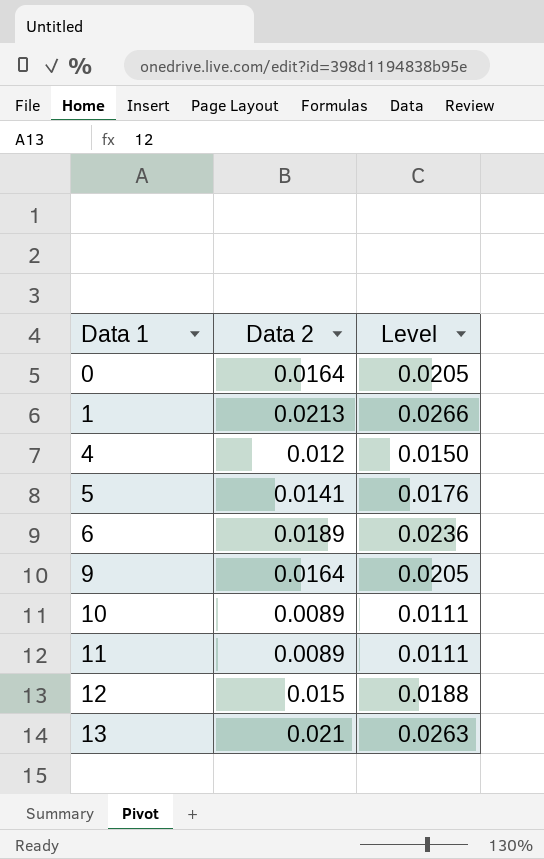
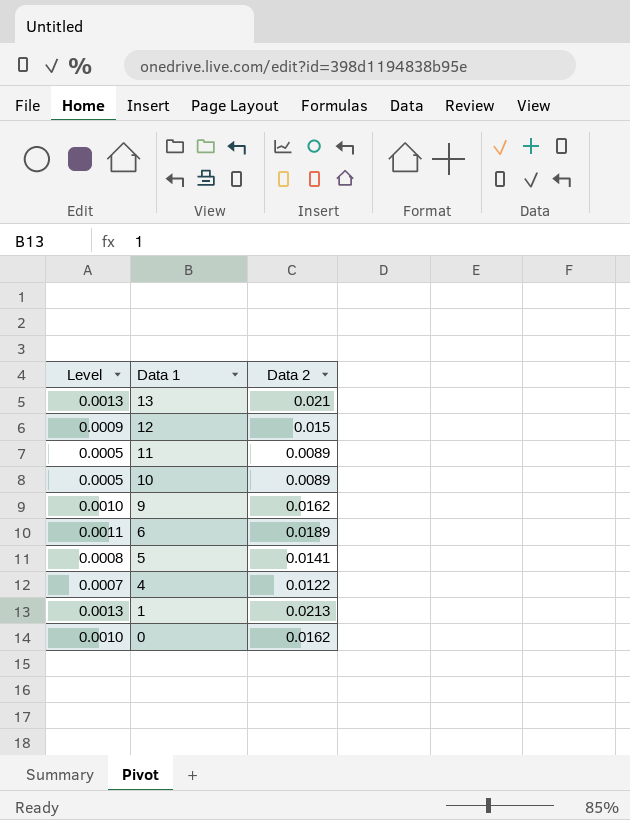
row order: Data 1 ascending -> Data 1 descending
column Level | formula: [Data 2] * 1.25 -> [Data 2] * 0.06
column Level | position: 3 -> 1
9 | Data 2: 0.0164 -> 0.0162
4 | Data 2: 0.012 -> 0.0122
0 | Data 2: 0.0164 -> 0.0162

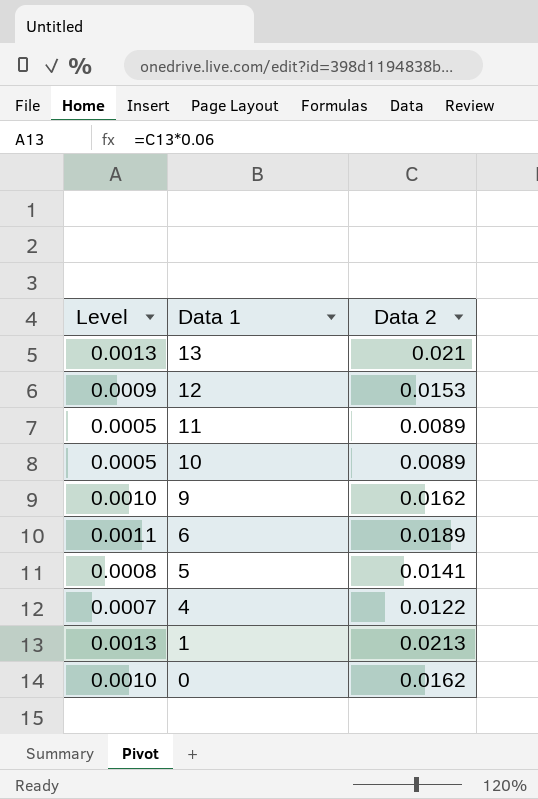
12 | Data 2: 0.015 -> 0.0153

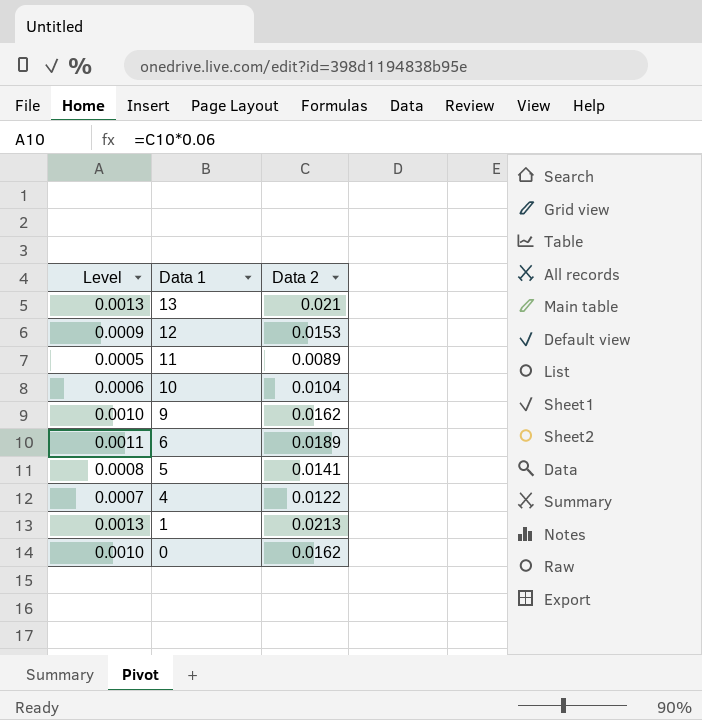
10 | Level: 0.0005 -> 0.0006
10 | Data 2: 0.0089 -> 0.0104

